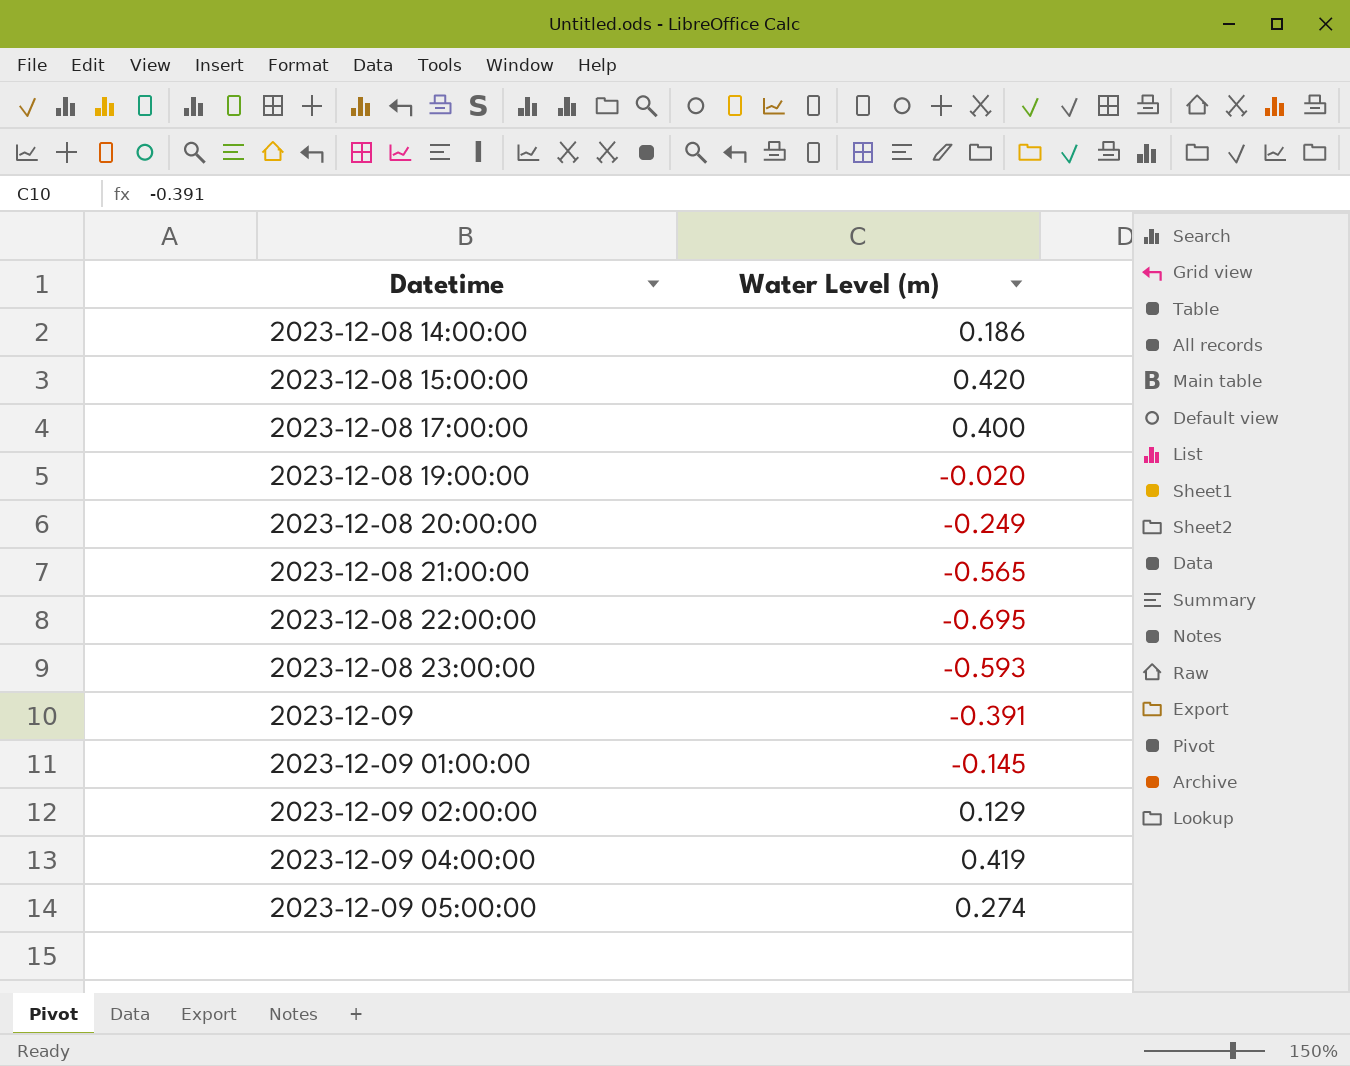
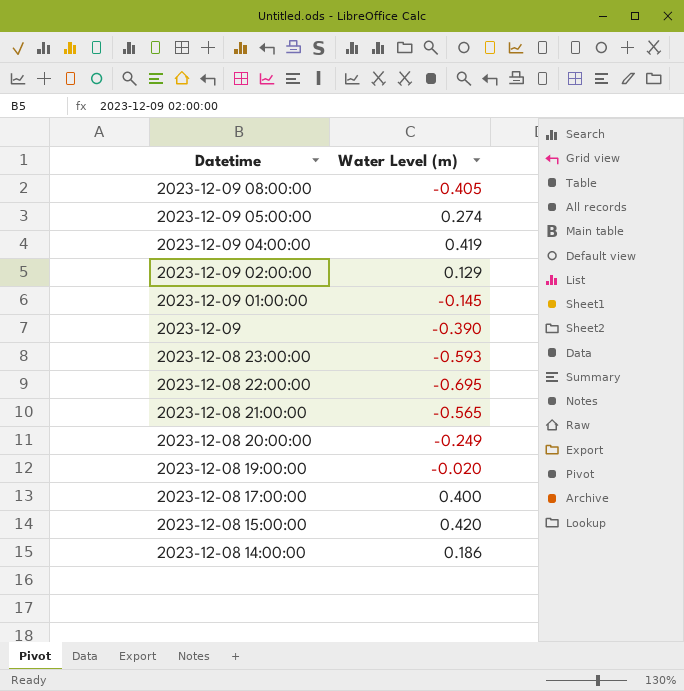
row order: Datetime ascending -> Datetime descending
row 2023-12-09 08:00:00: none -> -0.405
2023-12-09 | Water Level (m): -0.391 -> -0.390

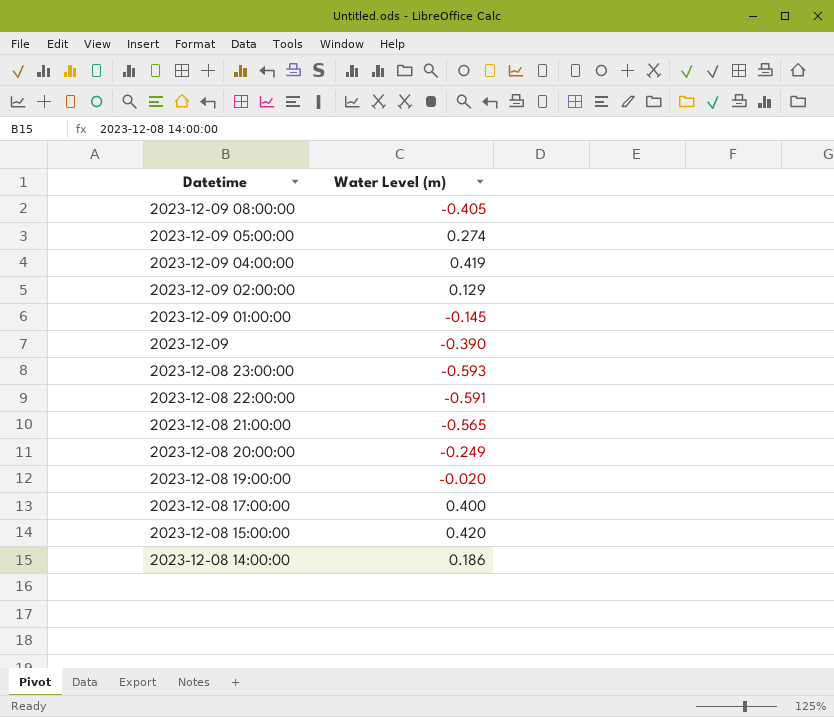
2023-12-08 22:00:00 | Water Level (m): -0.695 -> -0.591

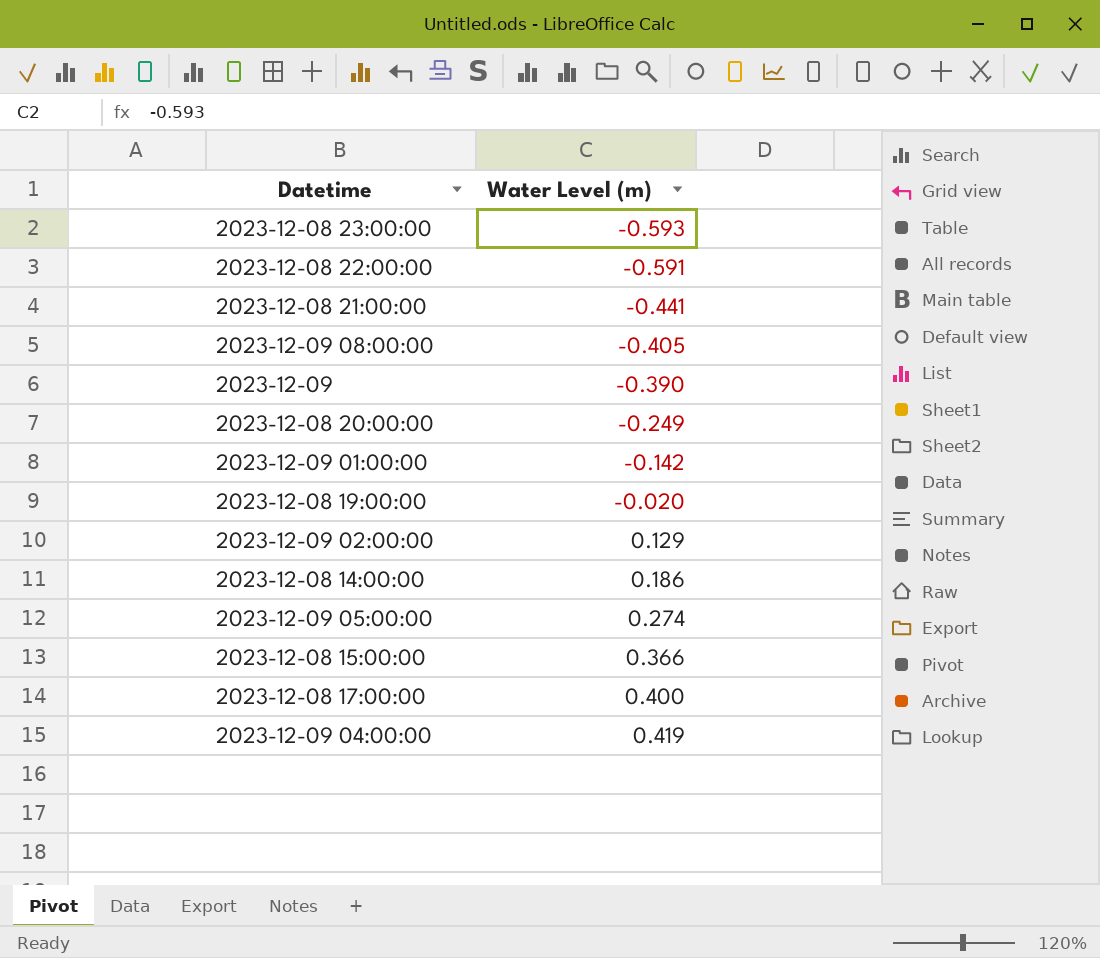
row order: Datetime descending -> Water Level (m) ascending
2023-12-08 21:00:00 | Water Level (m): -0.565 -> -0.441
2023-12-09 01:00:00 | Water Level (m): -0.145 -> -0.142
2023-12-08 15:00:00 | Water Level (m): 0.420 -> 0.366

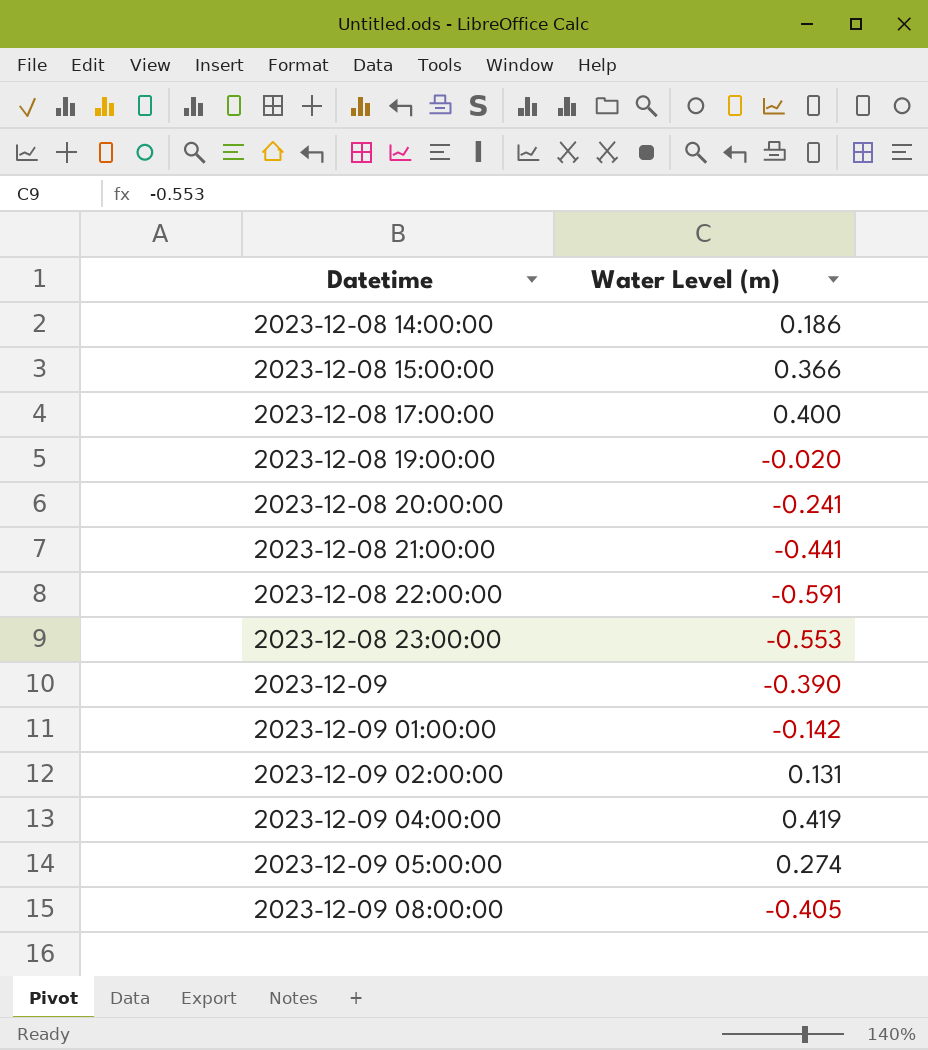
row order: Water Level (m) ascending -> Datetime ascending
2023-12-08 20:00:00 | Water Level (m): -0.249 -> -0.241
2023-12-08 23:00:00 | Water Level (m): -0.593 -> -0.553
2023-12-09 02:00:00 | Water Level (m): 0.129 -> 0.131

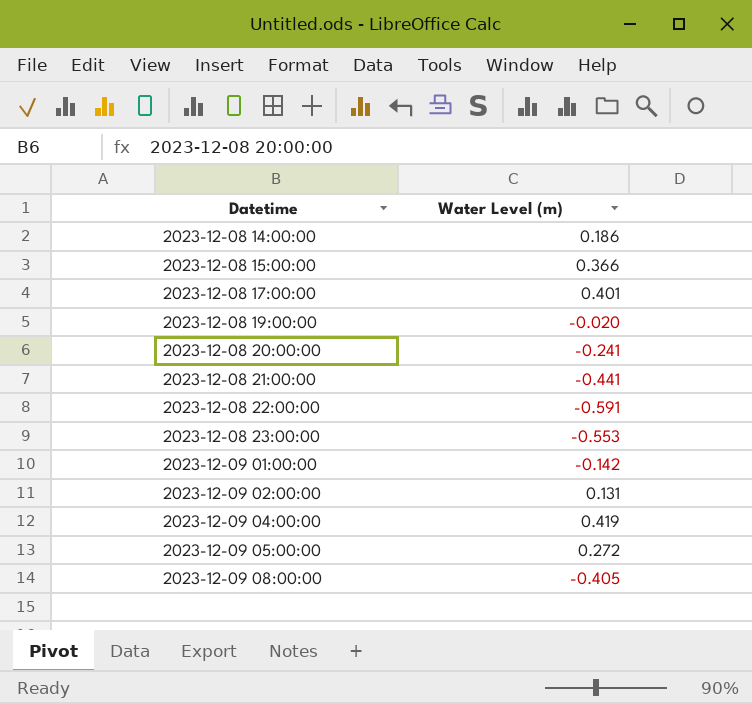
row 2023-12-09: -0.390 -> none
2023-12-08 17:00:00 | Water Level (m): 0.400 -> 0.401
2023-12-09 05:00:00 | Water Level (m): 0.274 -> 0.272

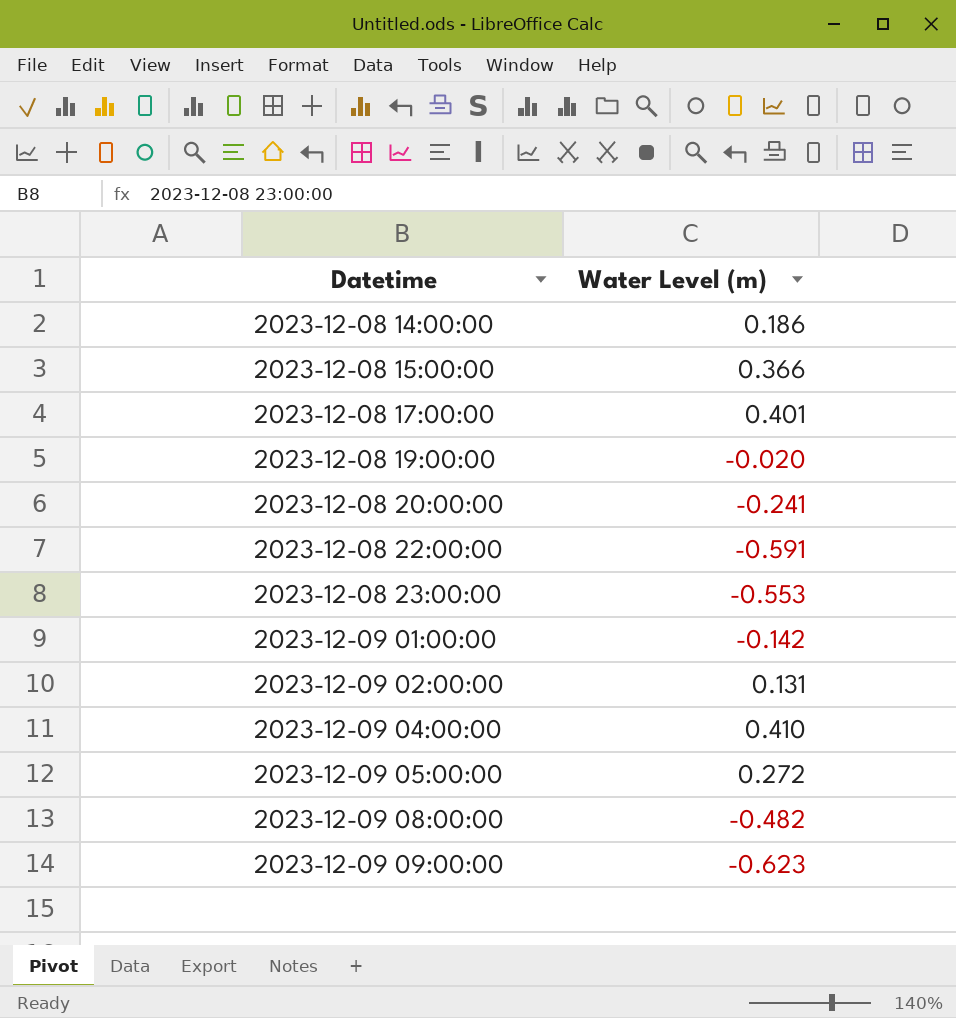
row 2023-12-08 21:00:00: -0.441 -> none
2023-12-09 04:00:00 | Water Level (m): 0.419 -> 0.410
2023-12-09 08:00:00 | Water Level (m): -0.405 -> -0.482
row 2023-12-09 09:00:00: none -> -0.623

